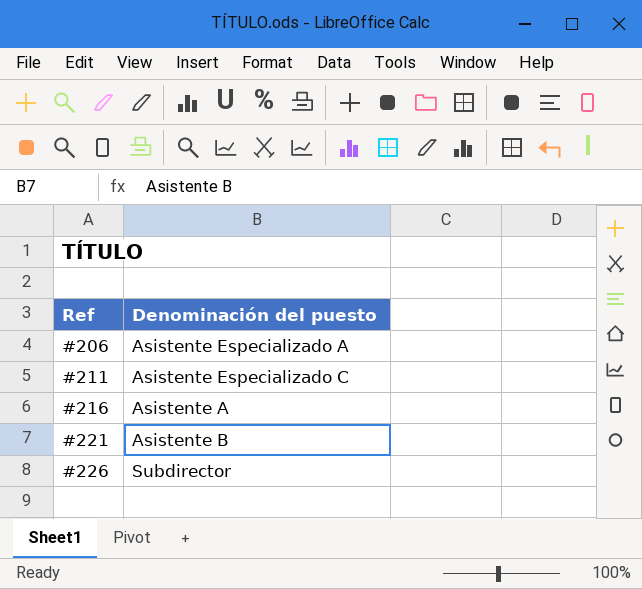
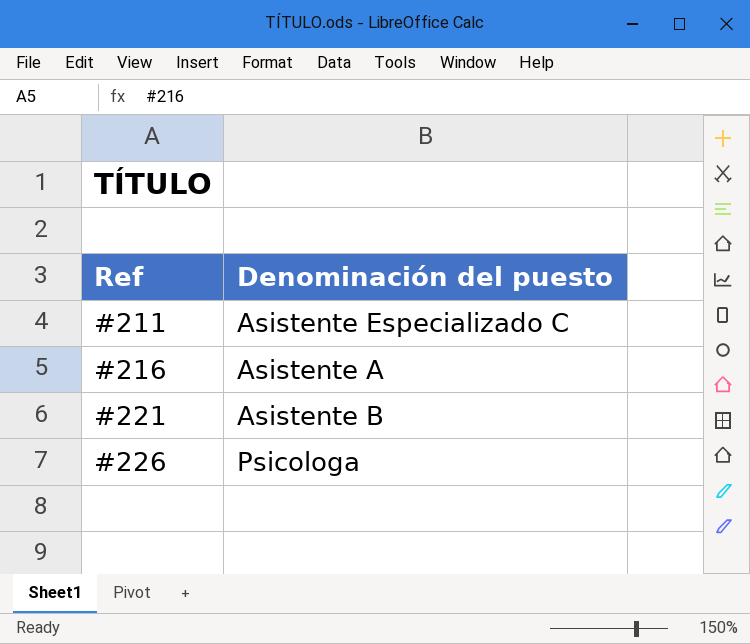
row #206: Asistente Especializado A -> none
#226 | Denominación del puesto: Subdirector -> Psicologa

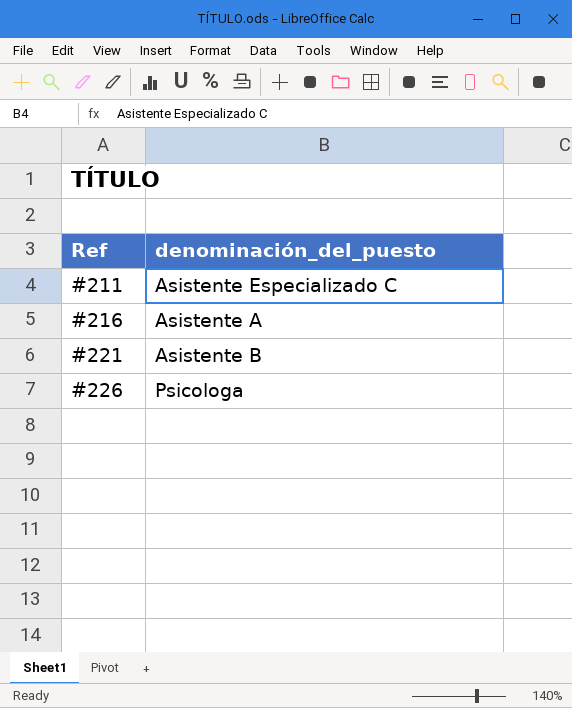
column name: Denominación del puesto -> denominación_del_puesto

